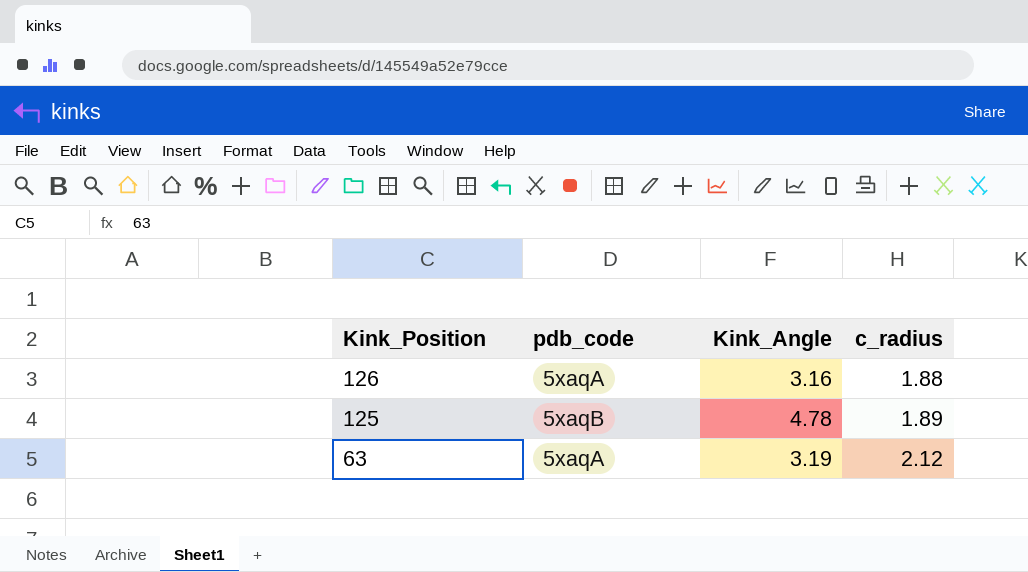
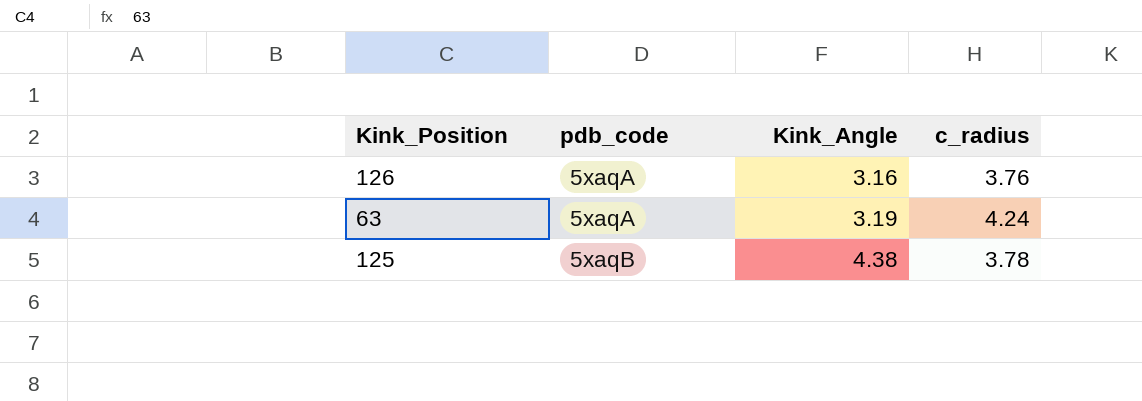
row order: Kink_Position descending -> pdb_code ascending
126 | c_radius: 1.88 -> 3.76
63 | c_radius: 2.12 -> 4.24
125 | Kink_Angle: 4.78 -> 4.38
125 | c_radius: 1.89 -> 3.78

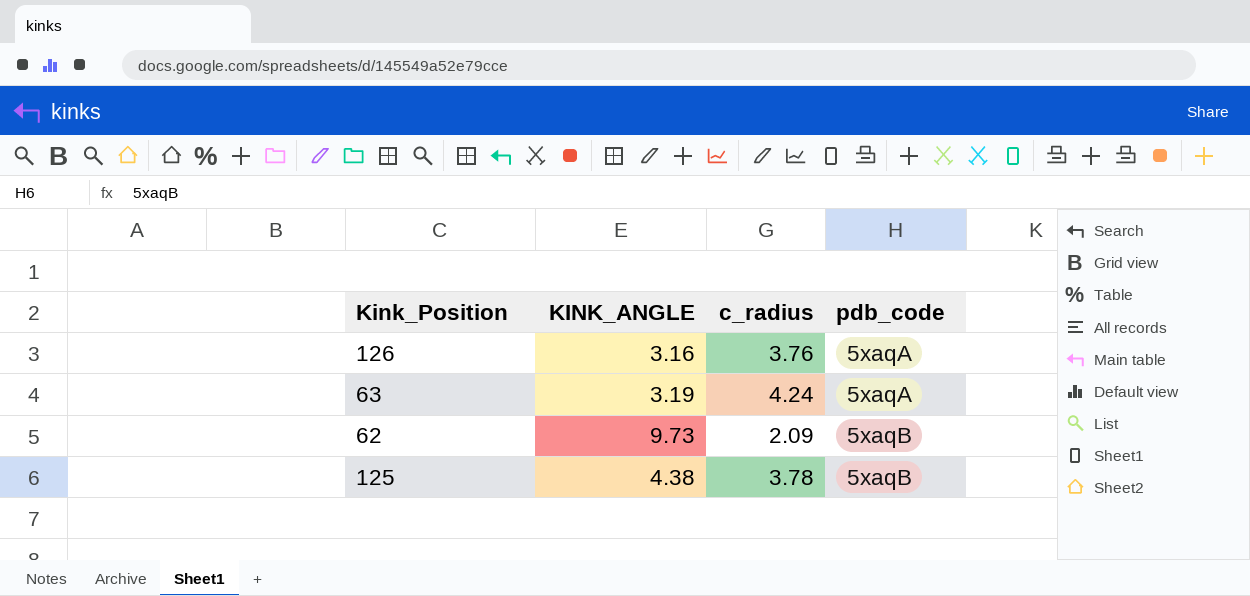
column name: Kink_Angle -> KINK_ANGLE
column pdb_code | position: 2 -> 4
row 62: none -> 9.73 | 2.09 | 5xaqB

